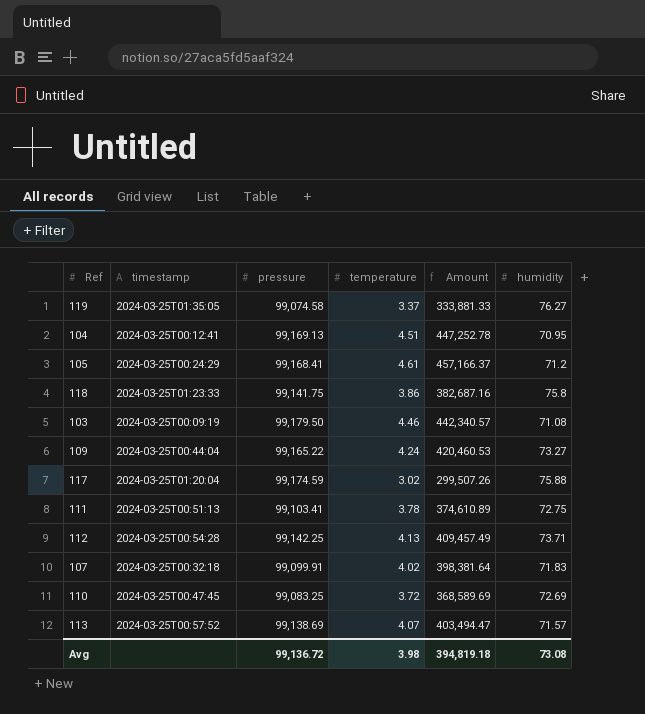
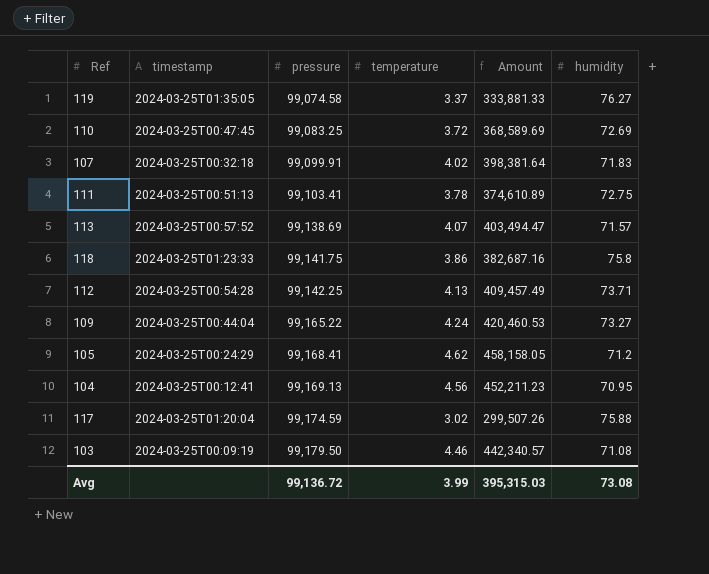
row order: none -> pressure ascending
105 | temperature: 4.61 -> 4.62
105 | Amount: 457,166.37 -> 458,158.05
104 | temperature: 4.51 -> 4.56
104 | Amount: 447,252.78 -> 452,211.23
Avg | temperature: 3.98 -> 3.99
Avg | Amount: 394,819.18 -> 395,315.03

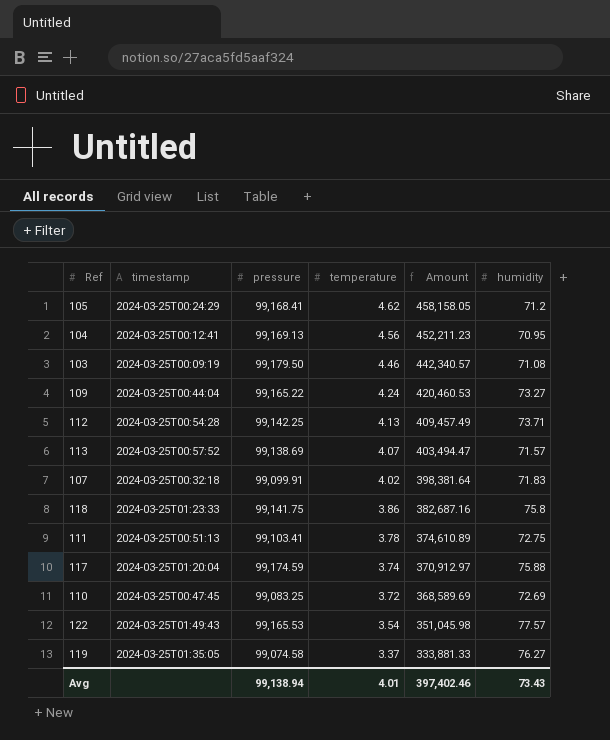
row order: pressure ascending -> temperature descending
117 | temperature: 3.02 -> 3.74
117 | Amount: 299,507.26 -> 370,912.97
row 122: none -> 2024-03-25T01:49:43 | 99,165.53 | 3.54 | 351,045.98 | 77.57
Avg | pressure: 99,136.72 -> 99,138.94
Avg | temperature: 3.99 -> 4.01
Avg | Amount: 395,315.03 -> 397,402.46
Avg | humidity: 73.08 -> 73.43

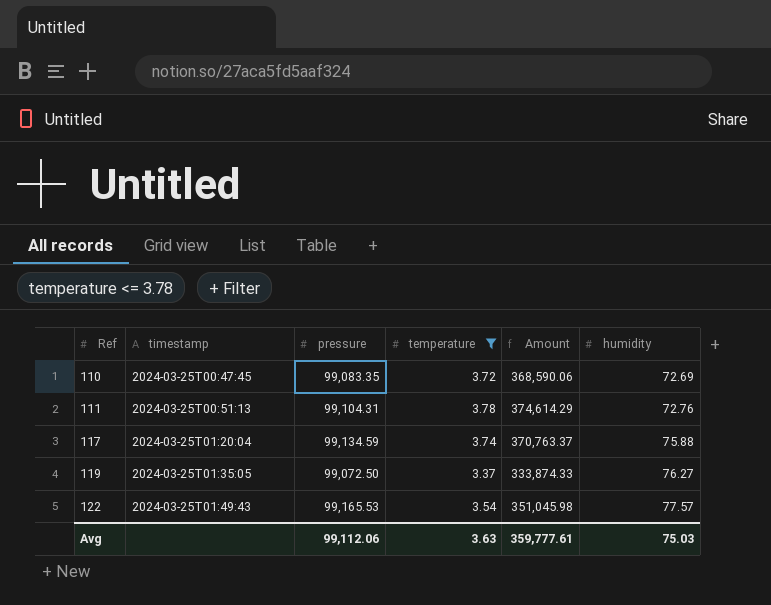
filter: none -> temperature <= 3.78
row order: temperature descending -> Ref ascending
110 | pressure: 99,083.25 -> 99,083.35
110 | Amount: 368,589.69 -> 368,590.06
111 | pressure: 99,103.41 -> 99,104.31
111 | Amount: 374,610.89 -> 374,614.29
111 | humidity: 72.75 -> 72.76
117 | pressure: 99,174.59 -> 99,134.59
117 | Amount: 370,912.97 -> 370,763.37
119 | pressure: 99,074.58 -> 99,072.50
119 | Amount: 333,881.33 -> 333,874.33
Avg | pressure: 99,138.94 -> 99,112.06
Avg | temperature: 4.01 -> 3.63
Avg | Amount: 397,402.46 -> 359,777.61
Avg | humidity: 73.43 -> 75.03

